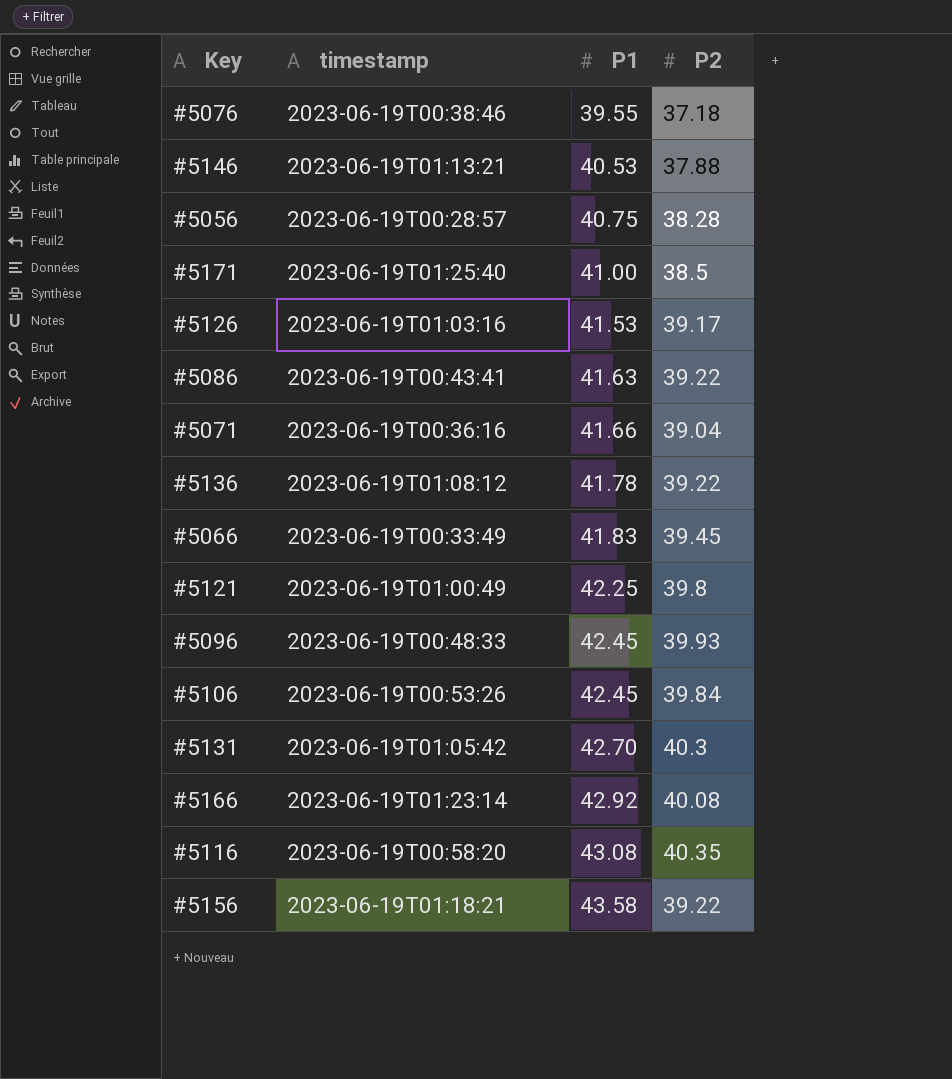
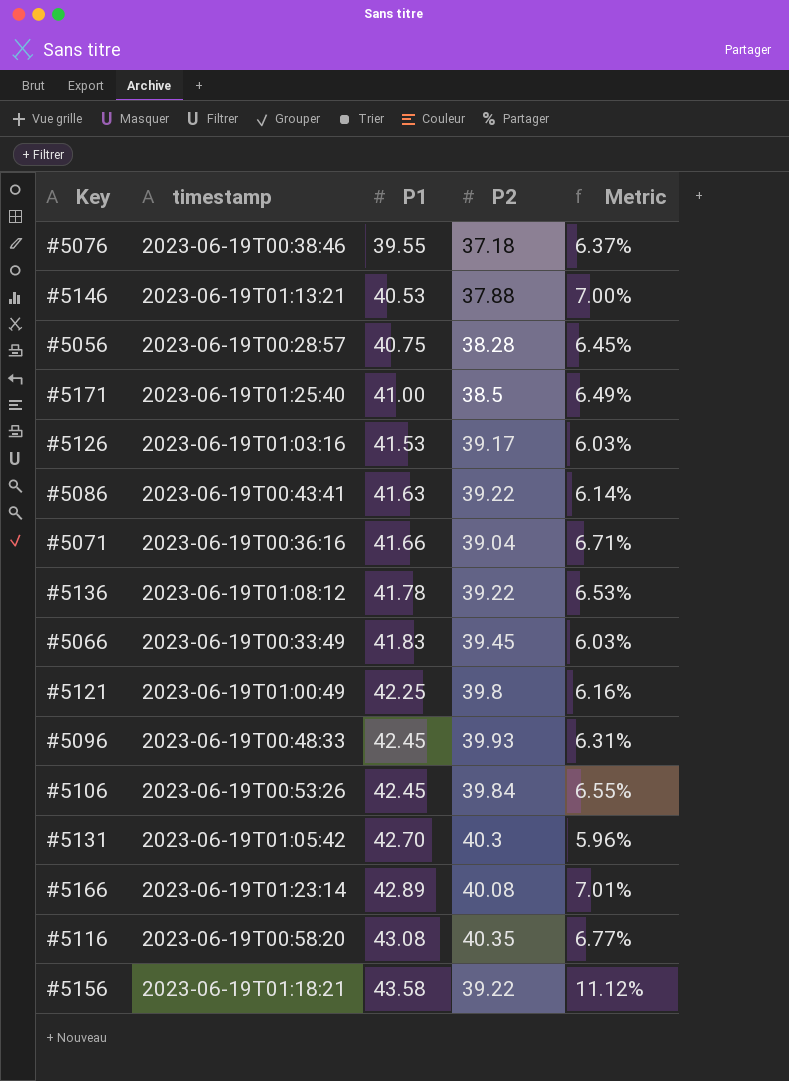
column Metric | formula: none -> ([P1] - [P2]) / [P2]
#5166 | P1: 42.92 -> 42.89

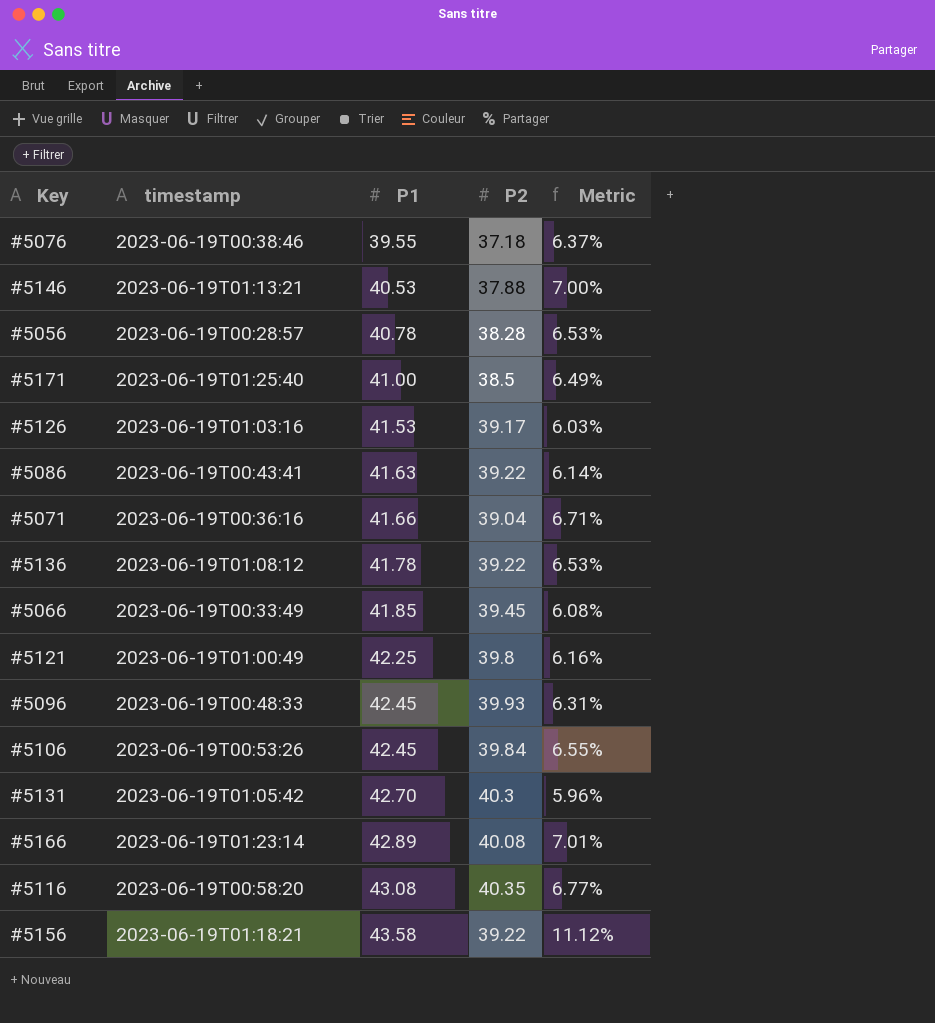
#5056 | P1: 40.75 -> 40.78
#5056 | Metric: 6.45% -> 6.53%
#5066 | P1: 41.83 -> 41.85
#5066 | Metric: 6.03% -> 6.08%

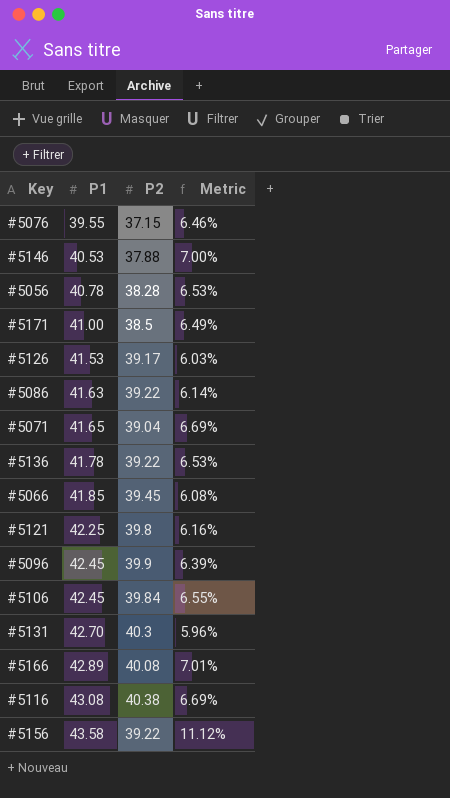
column timestamp | position: 2 -> none
#5076 | P2: 37.18 -> 37.15
#5076 | Metric: 6.37% -> 6.46%
#5071 | P1: 41.66 -> 41.65
#5071 | Metric: 6.71% -> 6.69%
#5096 | P2: 39.93 -> 39.9
#5096 | Metric: 6.31% -> 6.39%
#5116 | P2: 40.35 -> 40.38
#5116 | Metric: 6.77% -> 6.69%

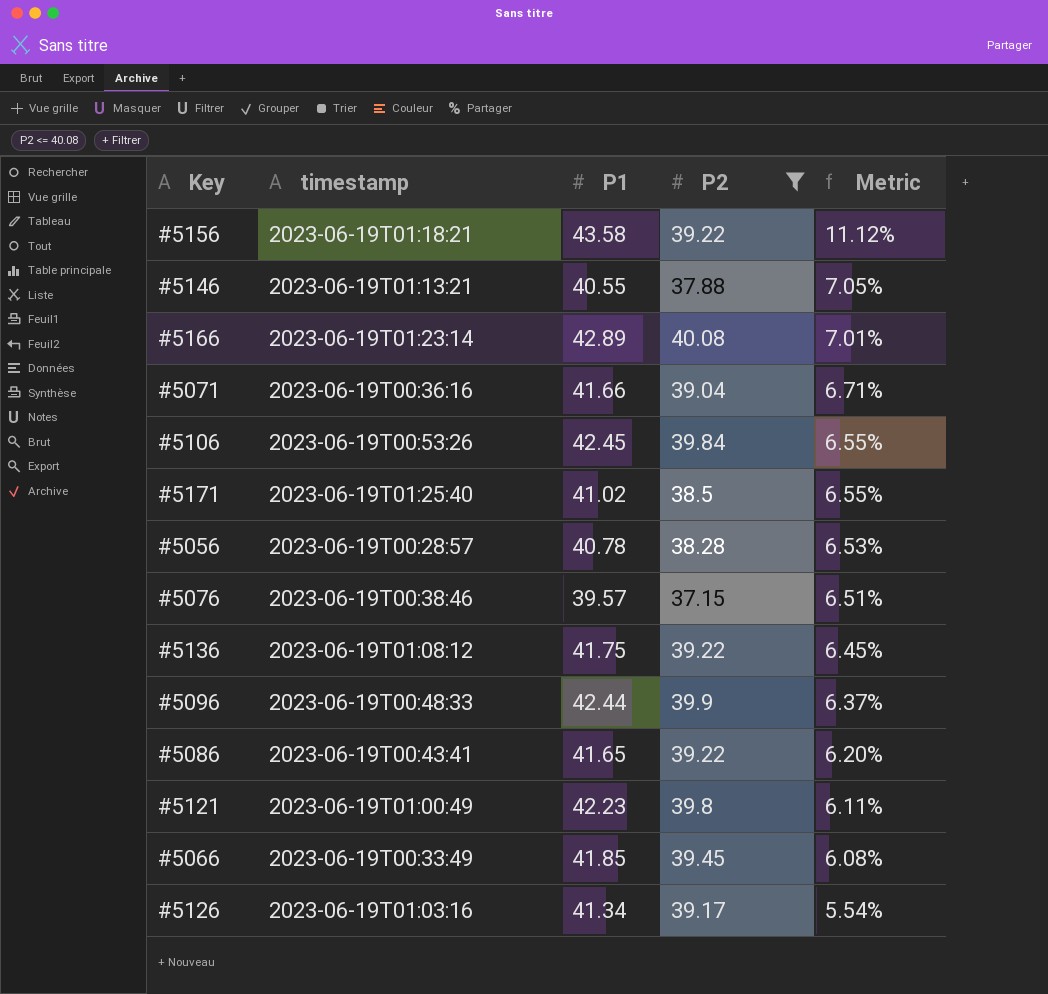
filter: none -> P2 <= 40.08
row order: P1 ascending -> Metric descending
column timestamp | position: none -> 2
#5146 | P1: 40.53 -> 40.55
#5146 | Metric: 7.00% -> 7.05%
#5071 | P1: 41.65 -> 41.66
#5071 | Metric: 6.69% -> 6.71%
#5171 | P1: 41.00 -> 41.02
#5171 | Metric: 6.49% -> 6.55%
#5076 | P1: 39.55 -> 39.57
#5076 | Metric: 6.46% -> 6.51%
#5136 | P1: 41.78 -> 41.75
#5136 | Metric: 6.53% -> 6.45%
#5096 | P1: 42.45 -> 42.44
#5096 | Metric: 6.39% -> 6.37%
#5086 | P1: 41.63 -> 41.65
#5086 | Metric: 6.14% -> 6.20%
#5121 | P1: 42.25 -> 42.23
#5121 | Metric: 6.16% -> 6.11%
#5126 | P1: 41.53 -> 41.34
#5126 | Metric: 6.03% -> 5.54%

